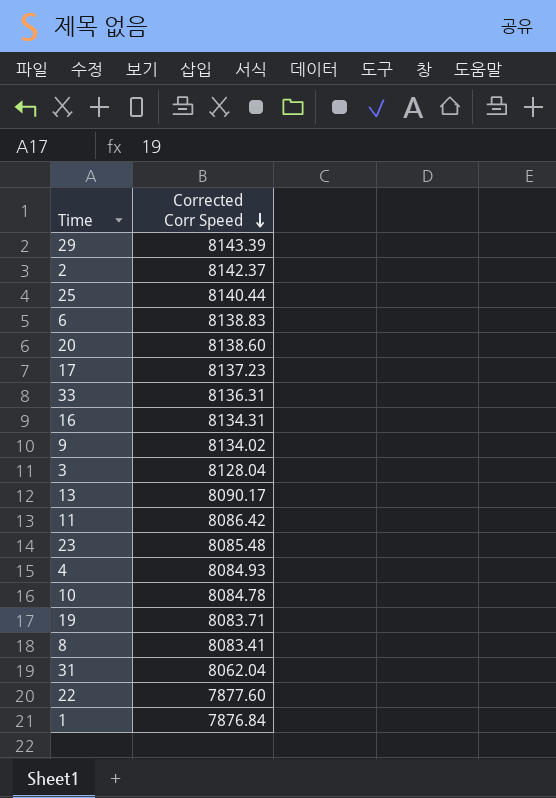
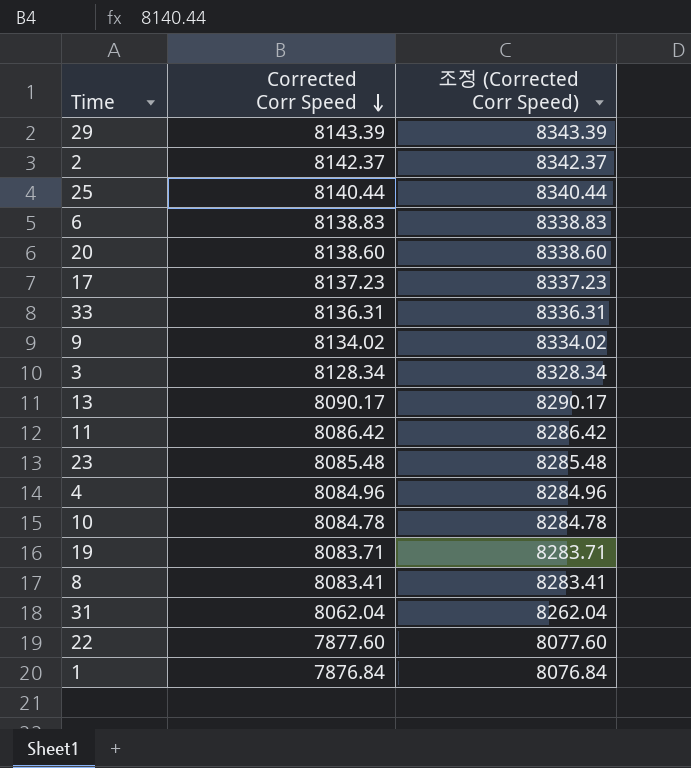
column 조정 (Corrected Corr Speed) | formula: none -> [Corrected Corr Speed] + 200
row 16: 8134.31 -> none
3 | Corrected Corr Speed: 8128.04 -> 8128.34
4 | Corrected Corr Speed: 8084.93 -> 8084.96

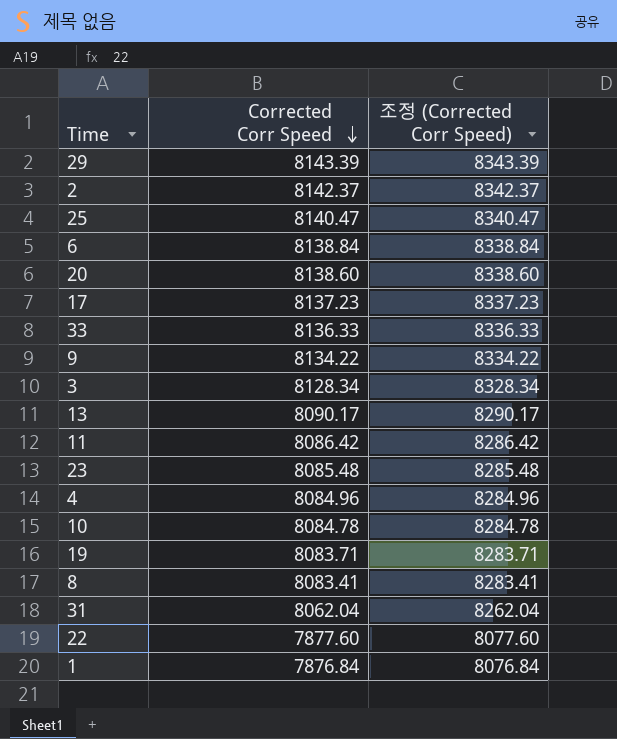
25 | Corrected Corr Speed: 8140.44 -> 8140.47
25 | 조정 (Corrected Corr Speed): 8340.44 -> 8340.47
6 | Corrected Corr Speed: 8138.83 -> 8138.84
6 | 조정 (Corrected Corr Speed): 8338.83 -> 8338.84
33 | Corrected Corr Speed: 8136.31 -> 8136.33
33 | 조정 (Corrected Corr Speed): 8336.31 -> 8336.33
9 | Corrected Corr Speed: 8134.02 -> 8134.22
9 | 조정 (Corrected Corr Speed): 8334.02 -> 8334.22

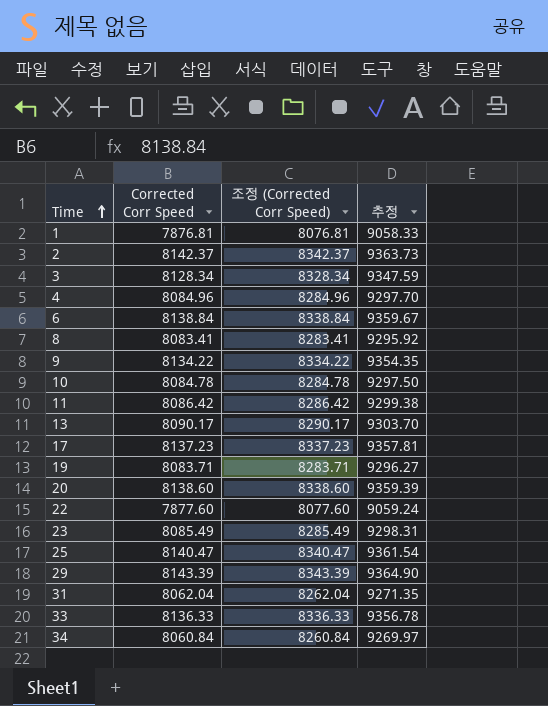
row order: Corrected Corr Speed descending -> Time ascending
column 추정 | formula: none -> [Corrected Corr Speed] * 1.15
1 | Corrected Corr Speed: 7876.84 -> 7876.81
1 | 조정 (Corrected Corr Speed): 8076.84 -> 8076.81
23 | Corrected Corr Speed: 8085.48 -> 8085.49
23 | 조정 (Corrected Corr Speed): 8285.48 -> 8285.49
row 34: none -> 8060.84 | 8260.84 | 9269.97

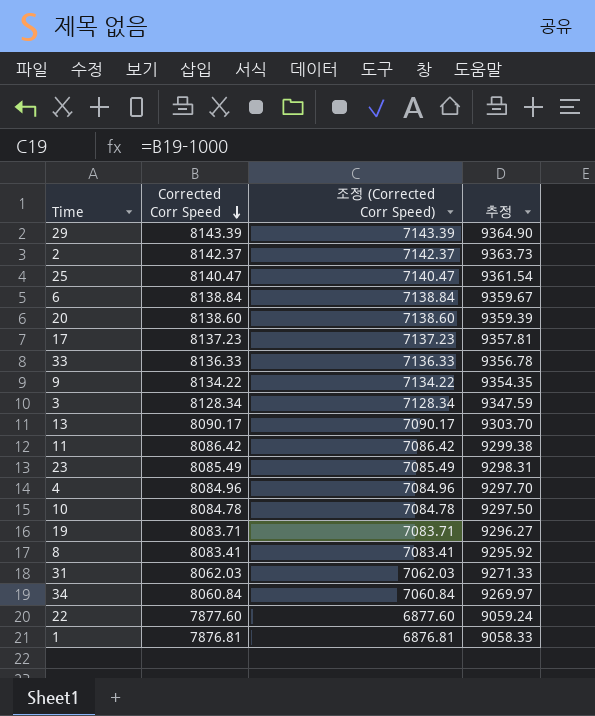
row order: Time ascending -> Corrected Corr Speed descending
column 조정 (Corrected Corr Speed) | formula: [Corrected Corr Speed] + 200 -> [Corrected Corr Speed] - 1000
31 | Corrected Corr Speed: 8062.04 -> 8062.03
31 | 추정: 9271.35 -> 9271.33

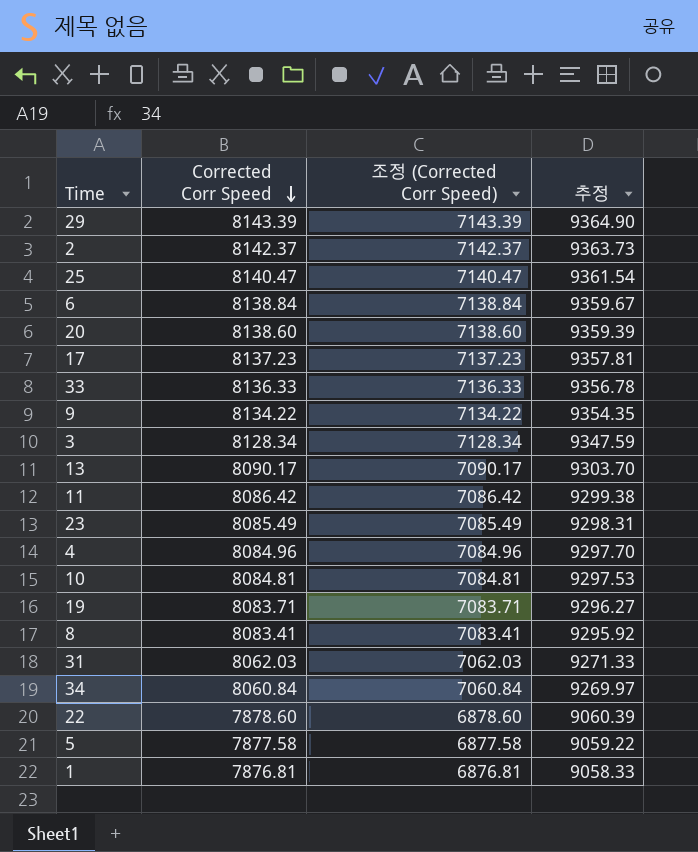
10 | Corrected Corr Speed: 8084.78 -> 8084.81
10 | 조정 (Corrected Corr Speed): 7084.78 -> 7084.81
10 | 추정: 9297.50 -> 9297.53
22 | Corrected Corr Speed: 7877.60 -> 7878.60
22 | 조정 (Corrected Corr Speed): 6877.60 -> 6878.60
22 | 추정: 9059.24 -> 9060.39
row 5: none -> 7877.58 | 6877.58 | 9059.22

